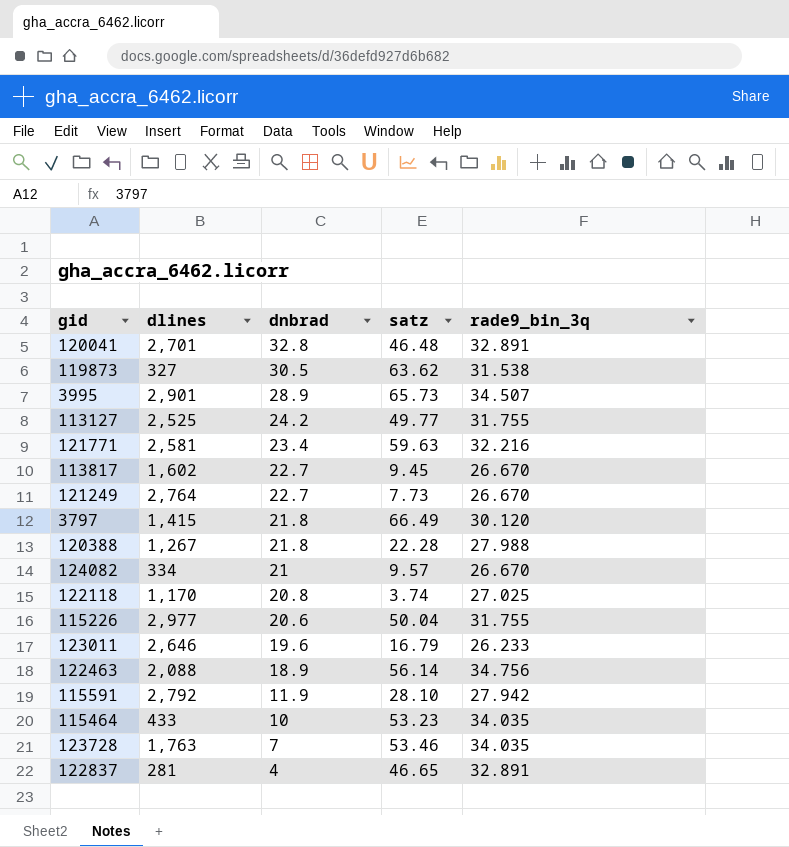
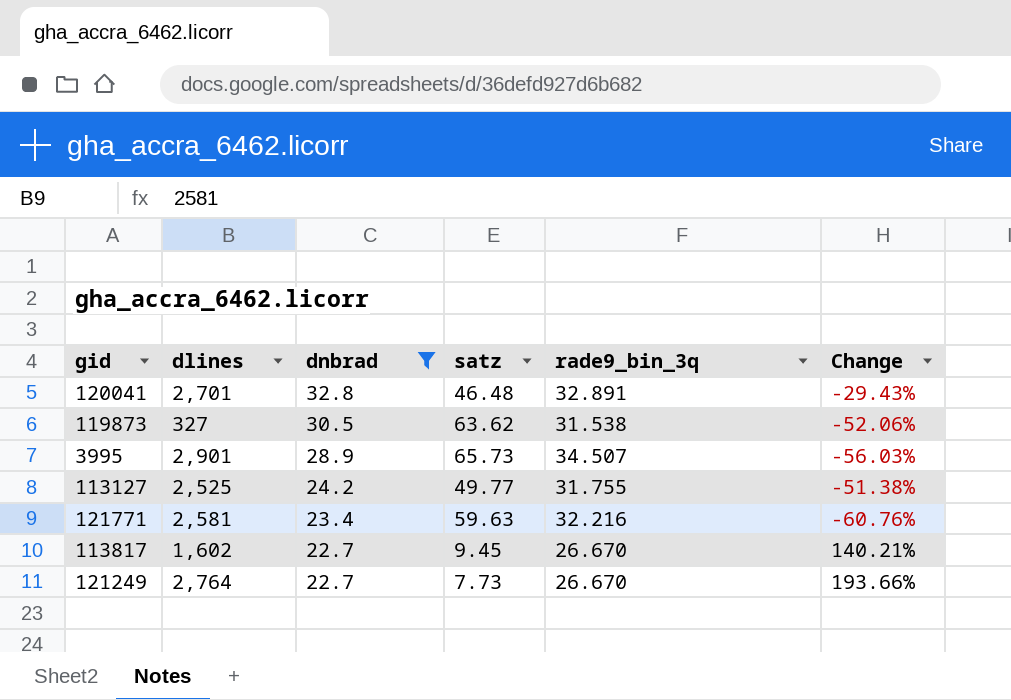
filter: none -> dnbrad >= 22.7
column Change | formula: none -> ([dnbrad] - [satz]) / [satz]

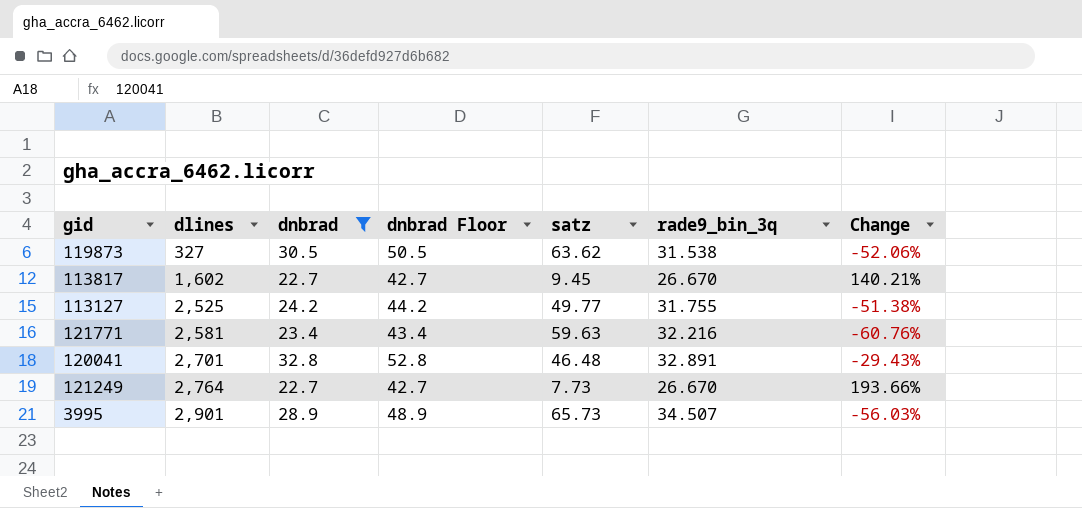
row order: dnbrad descending -> dlines ascending
column dnbrad Floor | formula: none -> [dnbrad] + 20

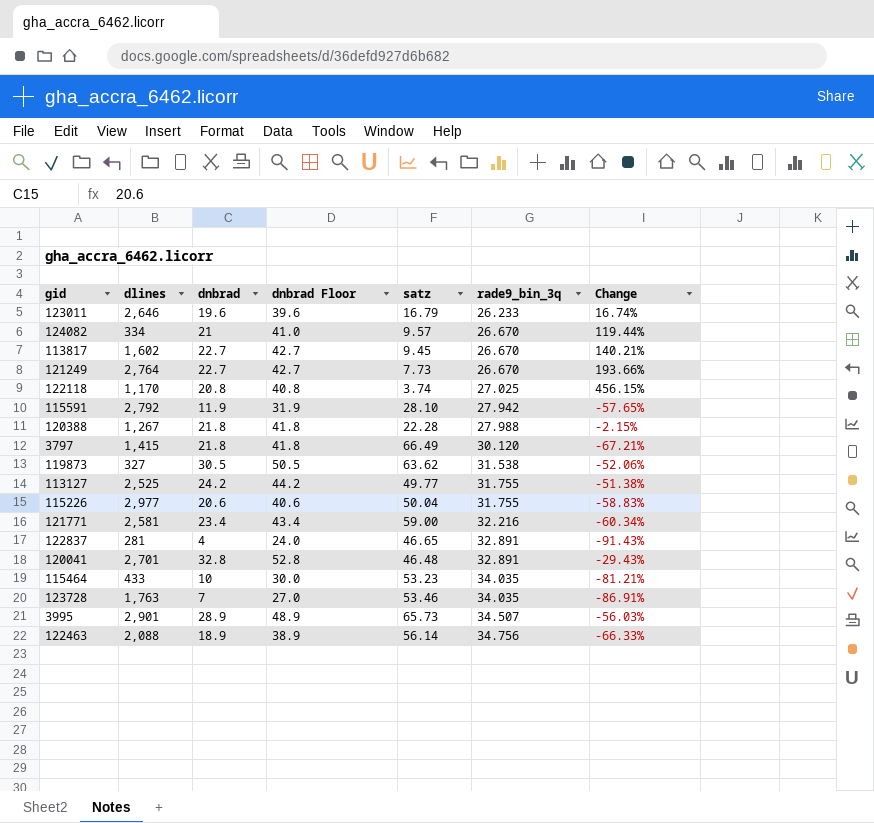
filter: dnbrad >= 22.7 -> none
row order: dlines ascending -> rade9_bin_3q ascending
121771 | satz: 59.63 -> 59.00
121771 | Change: -60.76% -> -60.34%

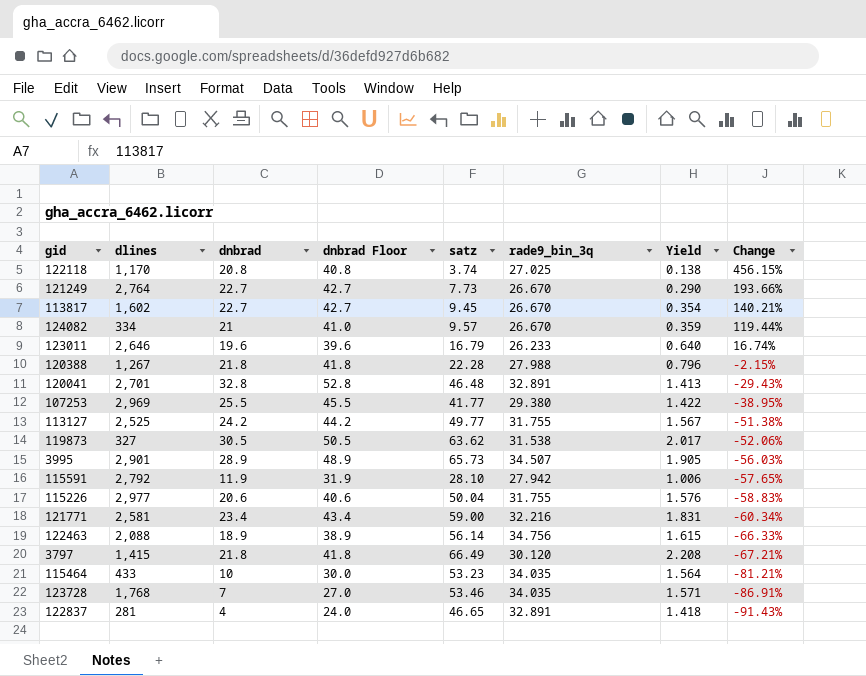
row order: rade9_bin_3q ascending -> Change descending
column Yield | formula: none -> [satz] / [rade9_bin_3q]
row 107253: none -> 2,969 | 25.5 | 45.5 | 41.77 | 29.380 | 1.422 | -38.95%
123728 | dlines: 1,763 -> 1,768

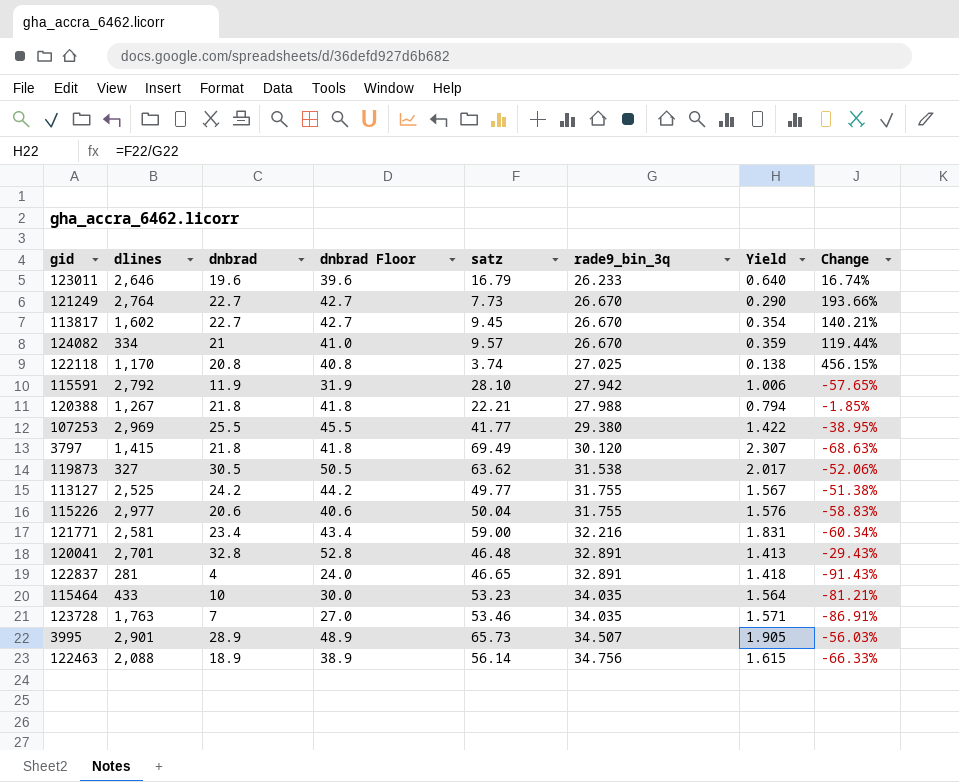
row order: Change descending -> rade9_bin_3q ascending
120388 | satz: 22.28 -> 22.21
120388 | Yield: 0.796 -> 0.794
120388 | Change: -2.15% -> -1.85%
3797 | satz: 66.49 -> 69.49
3797 | Yield: 2.208 -> 2.307
3797 | Change: -67.21% -> -68.63%
123728 | dlines: 1,768 -> 1,763

